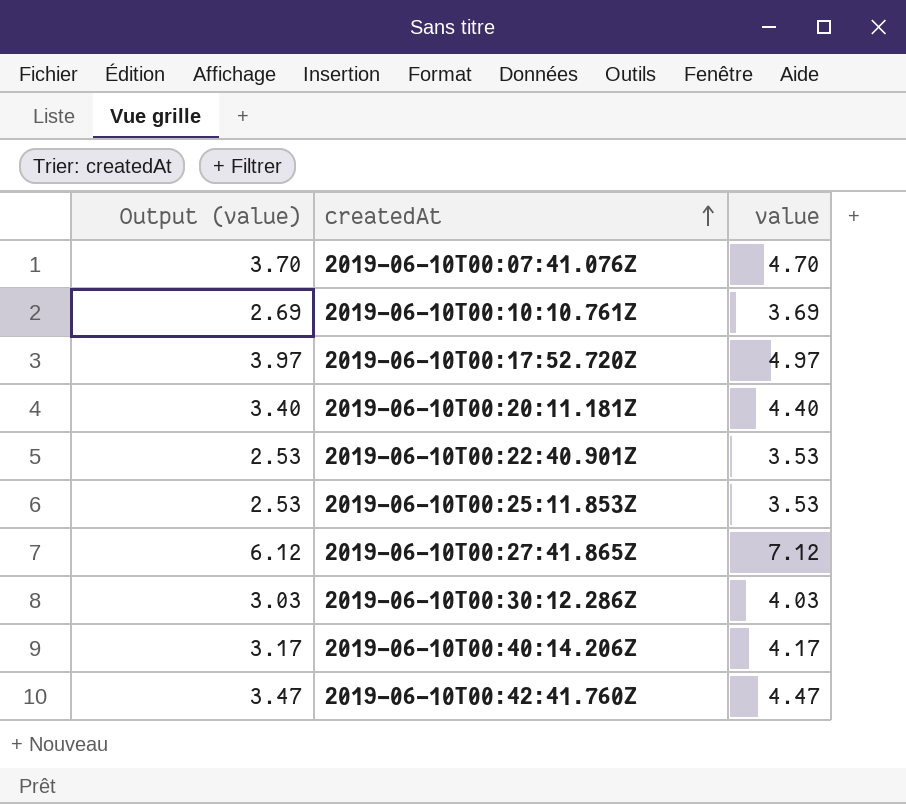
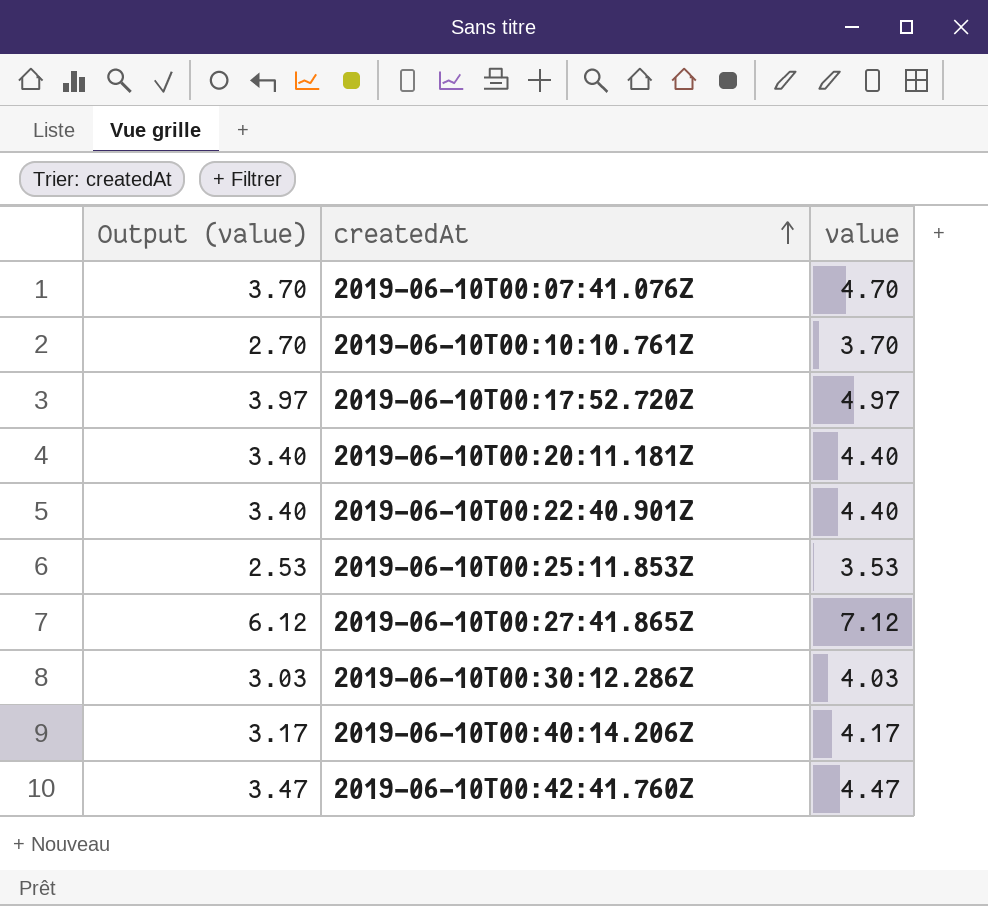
2019-06-10T00:10:10.761Z | Output (value): 2.69 -> 2.70
2019-06-10T00:10:10.761Z | value: 3.69 -> 3.70
2019-06-10T00:22:40.901Z | Output (value): 2.53 -> 3.40
2019-06-10T00:22:40.901Z | value: 3.53 -> 4.40

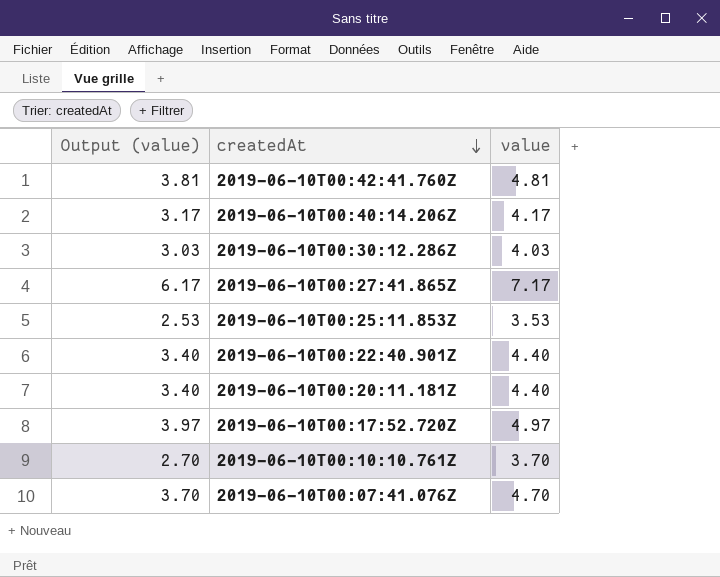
row order: createdAt ascending -> createdAt descending
2019-06-10T00:42:41.760Z | Output (value): 3.47 -> 3.81
2019-06-10T00:42:41.760Z | value: 4.47 -> 4.81
2019-06-10T00:27:41.865Z | Output (value): 6.12 -> 6.17
2019-06-10T00:27:41.865Z | value: 7.12 -> 7.17

